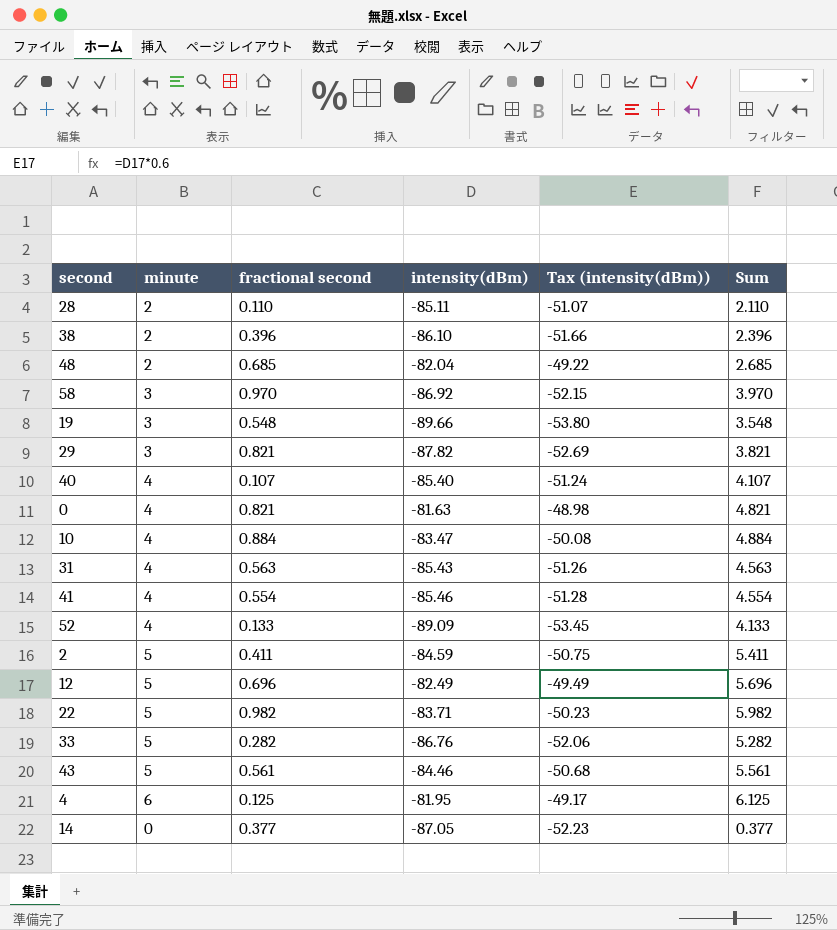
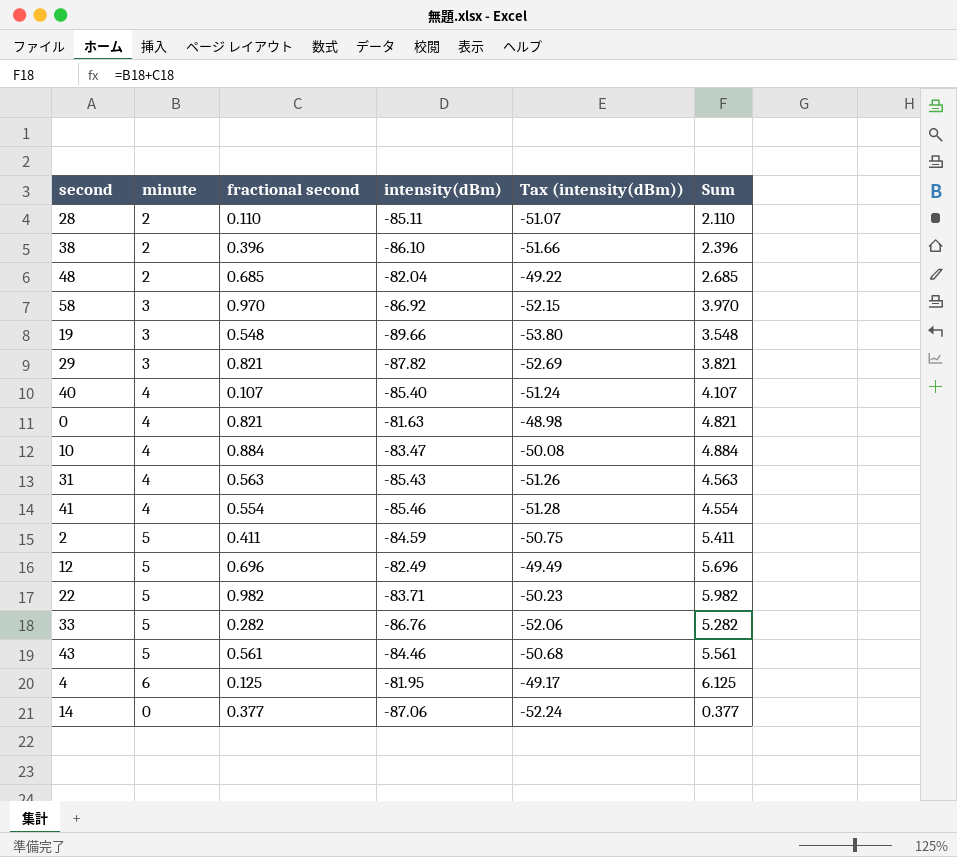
row 52: 4 | 0.133 | -89.09 | -53.45 | 4.133 -> none
14 | intensity(dBm): -87.05 -> -87.06
14 | Tax (intensity(dBm)): -52.23 -> -52.24

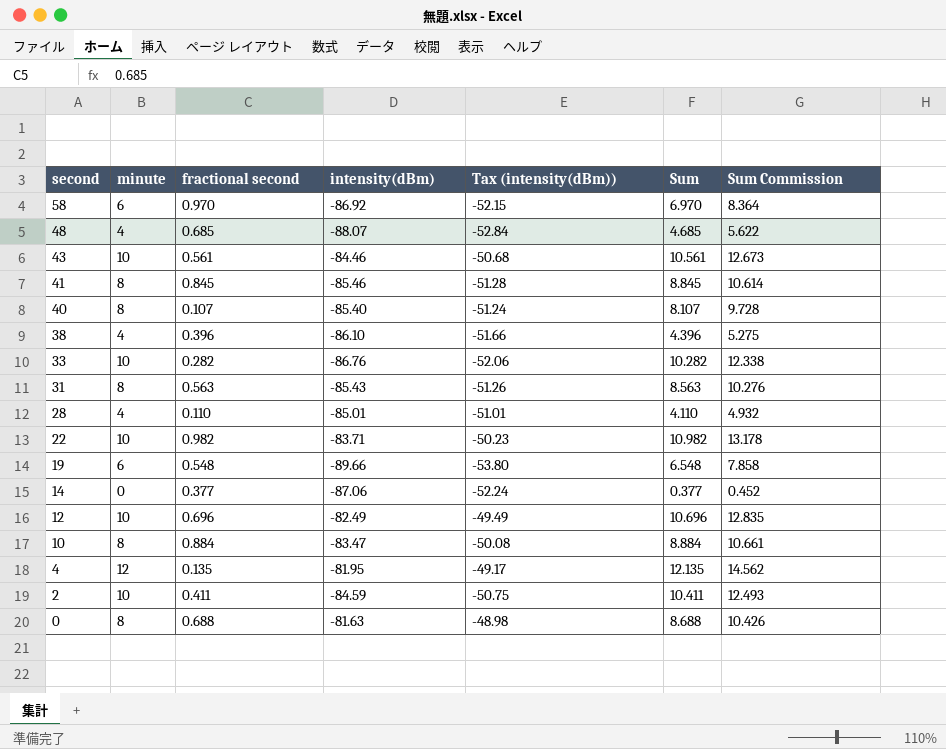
row order: none -> second descending
column Sum Commission | formula: none -> [Sum] * 1.2
row 29: 3 | 0.821 | -87.82 | -52.69 | 3.821 -> none
58 | minute: 3 -> 6
58 | Sum: 3.970 -> 6.970
48 | minute: 2 -> 4
48 | intensity(dBm): -82.04 -> -88.07
48 | Tax (intensity(dBm)): -49.22 -> -52.84
48 | Sum: 2.685 -> 4.685
43 | minute: 5 -> 10
43 | Sum: 5.561 -> 10.561
41 | minute: 4 -> 8
41 | fractional second: 0.554 -> 0.845
41 | Sum: 4.554 -> 8.845
40 | minute: 4 -> 8
40 | Sum: 4.107 -> 8.107
38 | minute: 2 -> 4
38 | Sum: 2.396 -> 4.396
33 | minute: 5 -> 10
33 | Sum: 5.282 -> 10.282
31 | minute: 4 -> 8
31 | Sum: 4.563 -> 8.563
28 | minute: 2 -> 4
28 | intensity(dBm): -85.11 -> -85.01
28 | Tax (intensity(dBm)): -51.07 -> -51.01
28 | Sum: 2.110 -> 4.110
22 | minute: 5 -> 10
22 | Sum: 5.982 -> 10.982
19 | minute: 3 -> 6
19 | Sum: 3.548 -> 6.548
12 | minute: 5 -> 10
12 | Sum: 5.696 -> 10.696
10 | minute: 4 -> 8
10 | Sum: 4.884 -> 8.884
4 | minute: 6 -> 12
4 | fractional second: 0.125 -> 0.135
4 | Sum: 6.125 -> 12.135
2 | minute: 5 -> 10
2 | Sum: 5.411 -> 10.411
0 | minute: 4 -> 8
0 | fractional second: 0.821 -> 0.688
0 | Sum: 4.821 -> 8.688

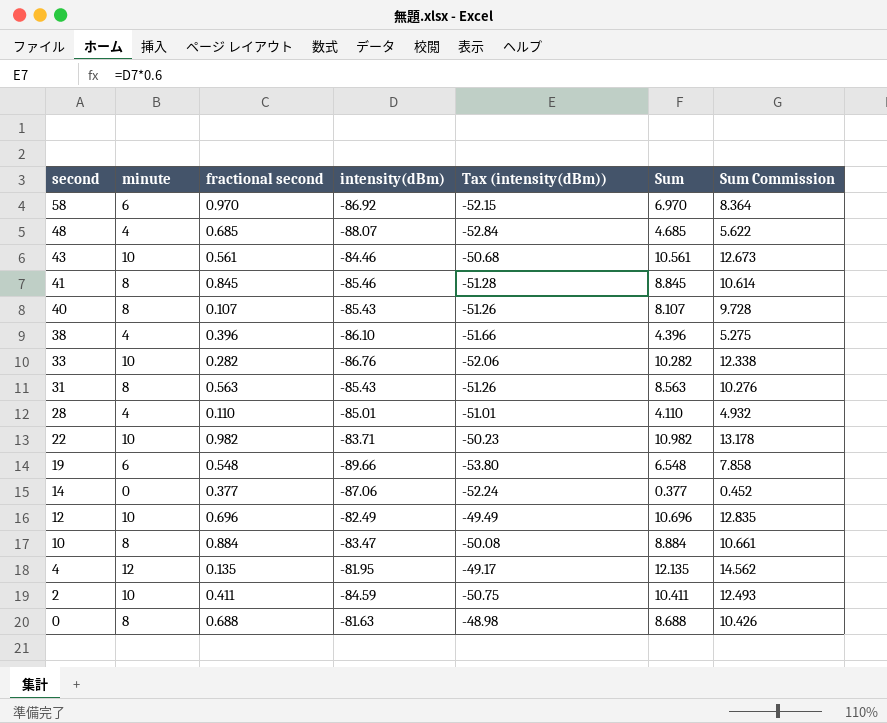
40 | intensity(dBm): -85.40 -> -85.43
40 | Tax (intensity(dBm)): -51.24 -> -51.26

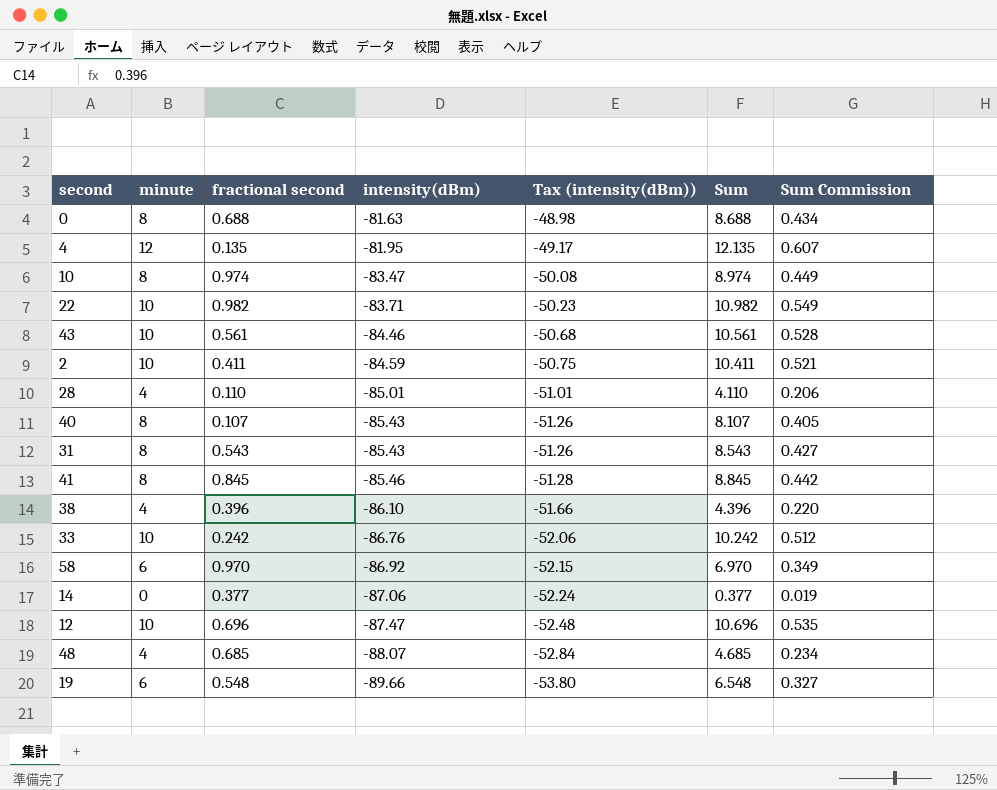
row order: second descending -> intensity(dBm) descending
column Sum Commission | formula: [Sum] * 1.2 -> [Sum] * 0.05
10 | fractional second: 0.884 -> 0.974
10 | Sum: 8.884 -> 8.974
31 | fractional second: 0.563 -> 0.543
31 | Sum: 8.563 -> 8.543
33 | fractional second: 0.282 -> 0.242
33 | Sum: 10.282 -> 10.242
12 | intensity(dBm): -82.49 -> -87.47
12 | Tax (intensity(dBm)): -49.49 -> -52.48

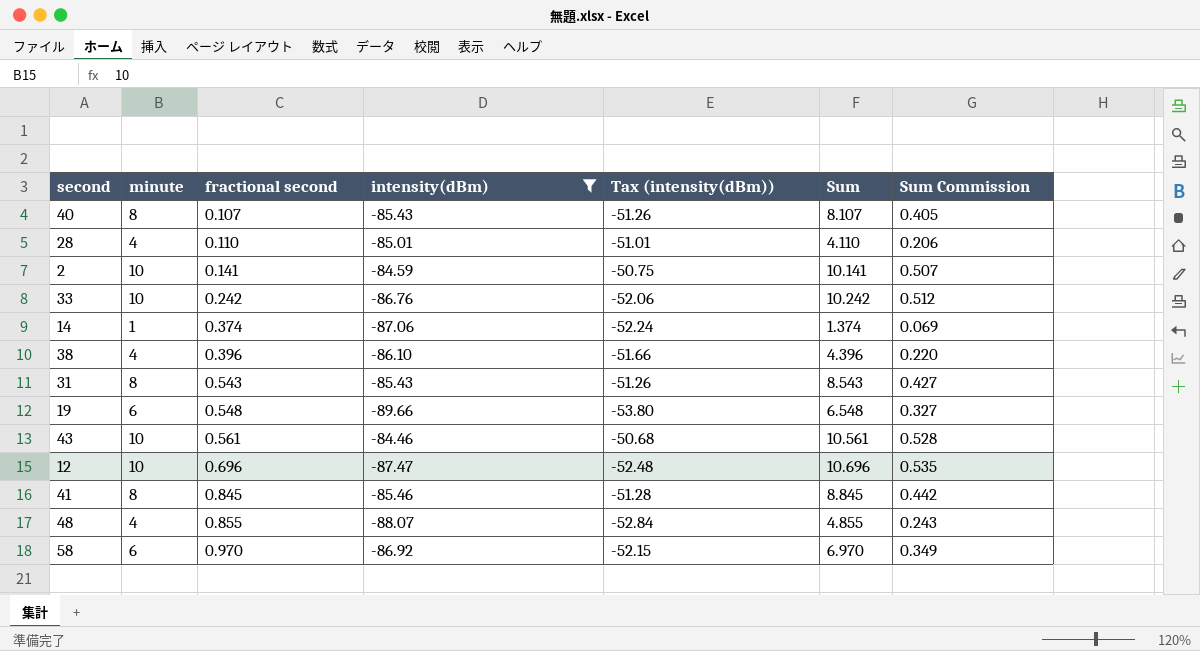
filter: none -> intensity(dBm) <= -84.46
row order: intensity(dBm) descending -> fractional second ascending
2 | fractional second: 0.411 -> 0.141
2 | Sum: 10.411 -> 10.141
2 | Sum Commission: 0.521 -> 0.507
14 | minute: 0 -> 1
14 | fractional second: 0.377 -> 0.374
14 | Sum: 0.377 -> 1.374
14 | Sum Commission: 0.019 -> 0.069
48 | fractional second: 0.685 -> 0.855
48 | Sum: 4.685 -> 4.855
48 | Sum Commission: 0.234 -> 0.243

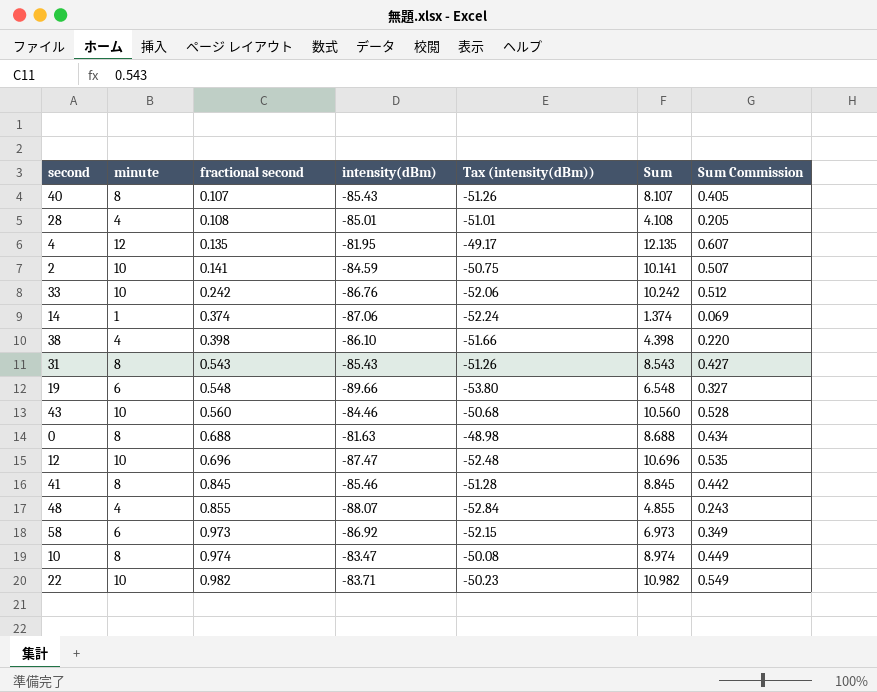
filter: intensity(dBm) <= -84.46 -> none
28 | fractional second: 0.110 -> 0.108
28 | Sum: 4.110 -> 4.108
28 | Sum Commission: 0.206 -> 0.205
38 | fractional second: 0.396 -> 0.398
38 | Sum: 4.396 -> 4.398
43 | fractional second: 0.561 -> 0.560
43 | Sum: 10.561 -> 10.560
58 | fractional second: 0.970 -> 0.973
58 | Sum: 6.970 -> 6.973

